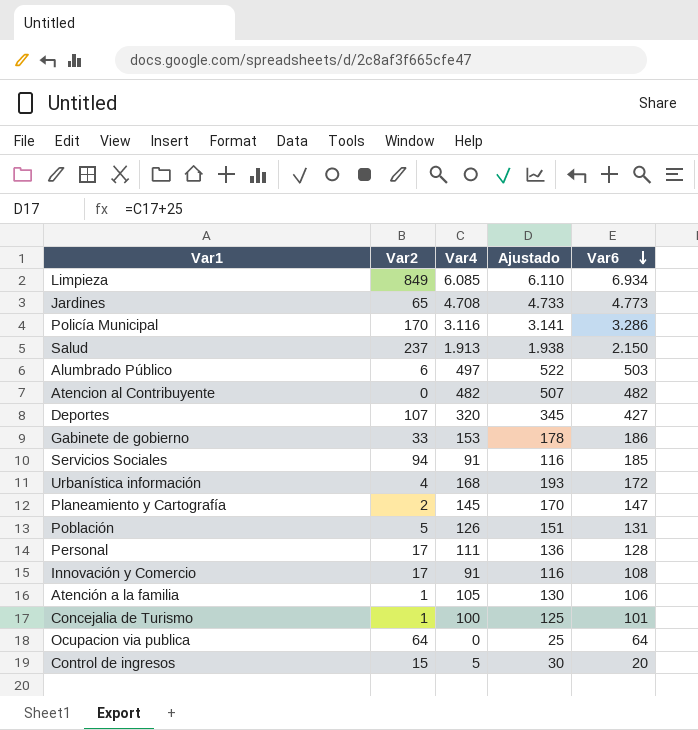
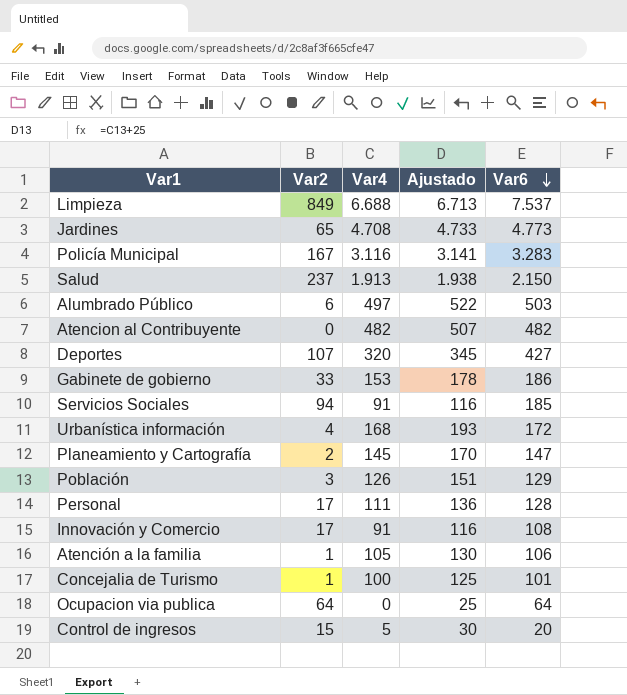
Limpieza | Var4: 6.085 -> 6.688
Limpieza | Ajustado: 6.110 -> 6.713
Limpieza | Var6: 6.934 -> 7.537
Policía Municipal | Var2: 170 -> 167
Policía Municipal | Var6: 3.286 -> 3.283
Población | Var2: 5 -> 3
Población | Var6: 131 -> 129

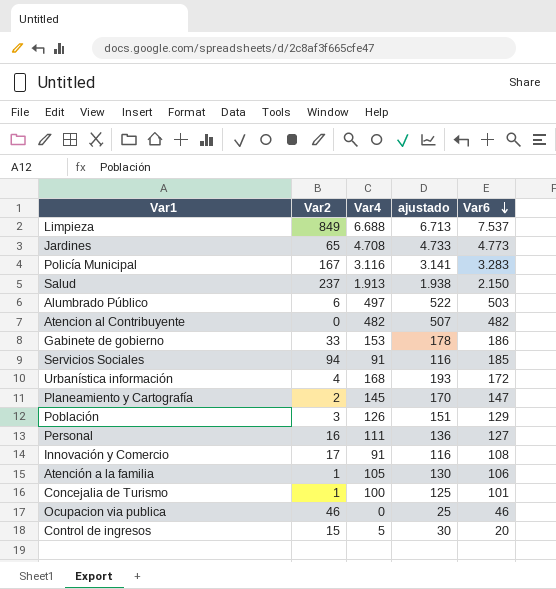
column name: Ajustado -> ajustado
row Deportes: 107 | 320 | 345 | 427 -> none
Personal | Var2: 17 -> 16
Personal | Var6: 128 -> 127
Ocupacion via publica | Var2: 64 -> 46
Ocupacion via publica | Var6: 64 -> 46

